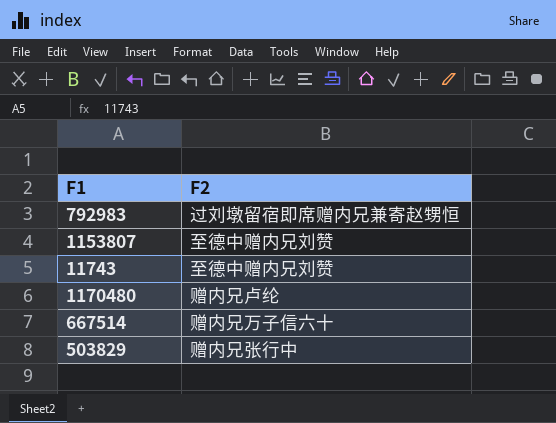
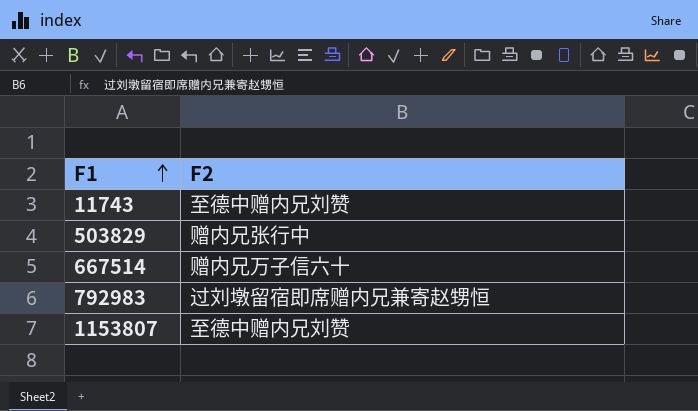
row order: none -> F1 ascending
row 1170480: 赠内兄卢纶 -> none

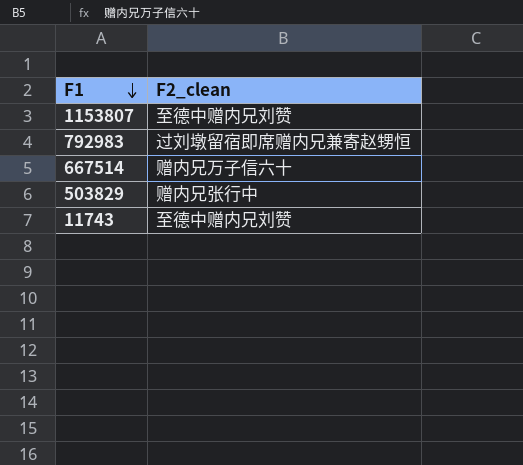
row order: F1 ascending -> F1 descending
column name: F2 -> F2_clean

